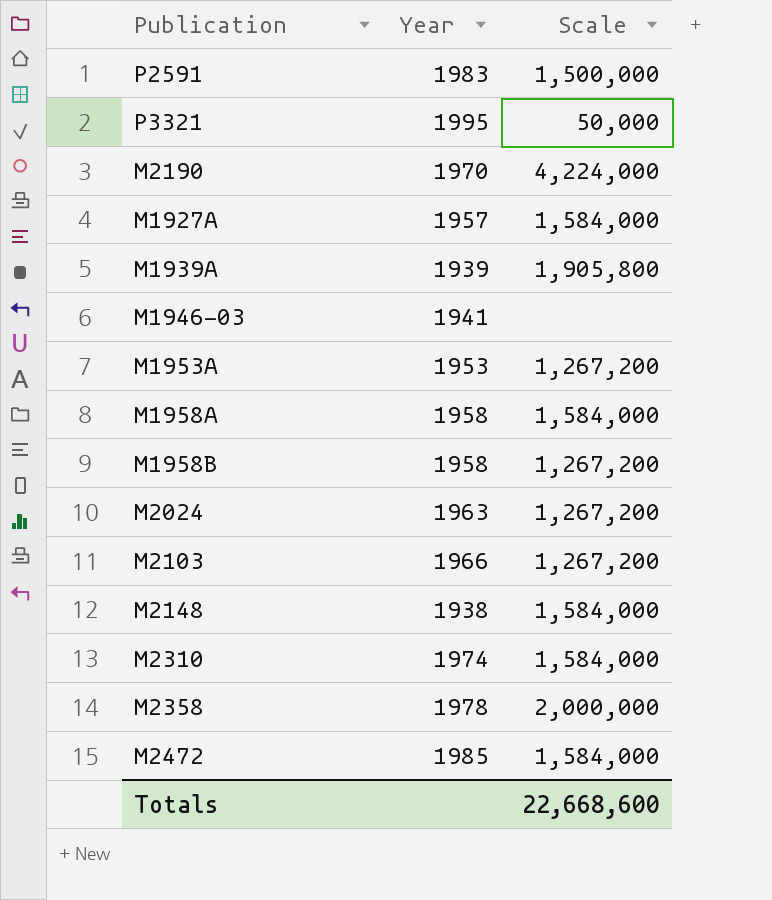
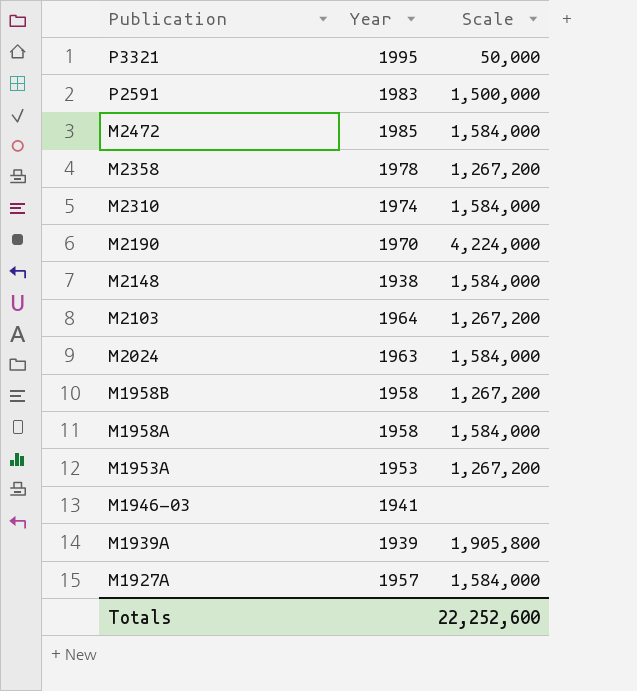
row order: none -> Publication descending
M2358 | Scale: 2,000,000 -> 1,267,200
M2103 | Year: 1966 -> 1964
M2024 | Scale: 1,267,200 -> 1,584,000
Totals | Scale: 22,668,600 -> 22,252,600

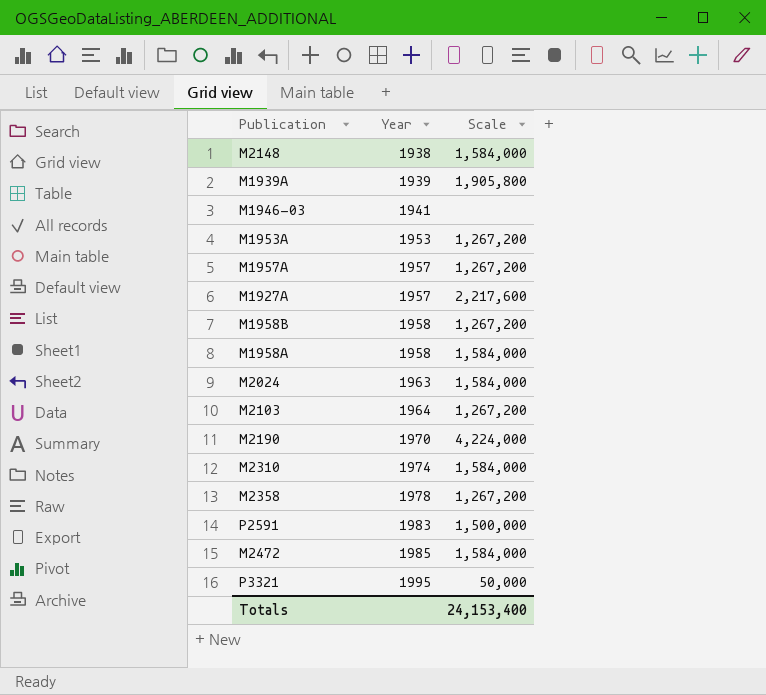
row order: Publication descending -> Year ascending
row M1957A: none -> 1957 | 1,267,200
M1927A | Scale: 1,584,000 -> 2,217,600
Totals | Scale: 22,252,600 -> 24,153,400

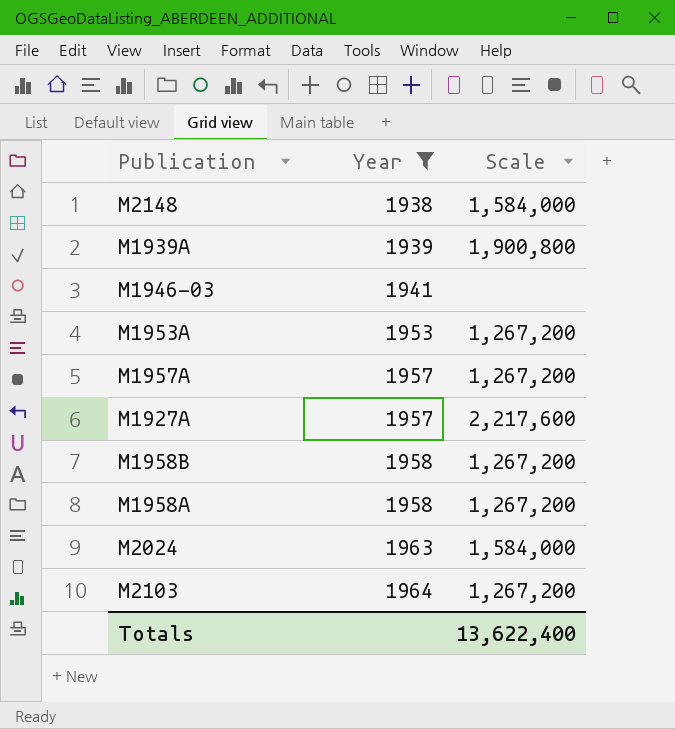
filter: none -> Year <= 1964
M1939A | Scale: 1,905,800 -> 1,900,800
M1958A | Scale: 1,584,000 -> 1,267,200
Totals | Scale: 24,153,400 -> 13,622,400

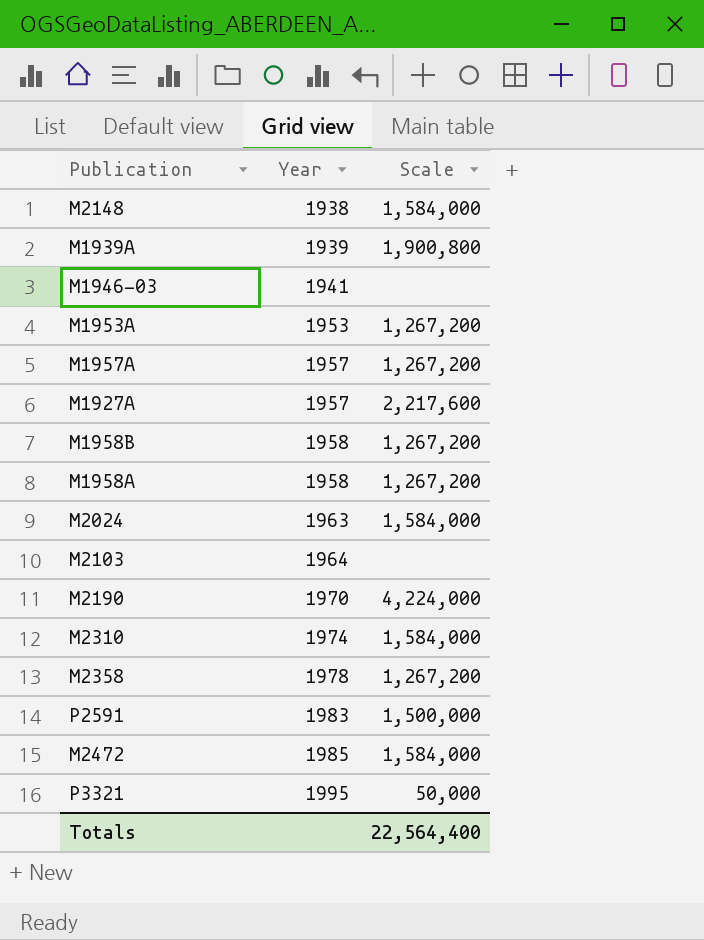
filter: Year <= 1964 -> none
M2103 | Scale: 1,267,200 -> none
Totals | Scale: 13,622,400 -> 22,564,400

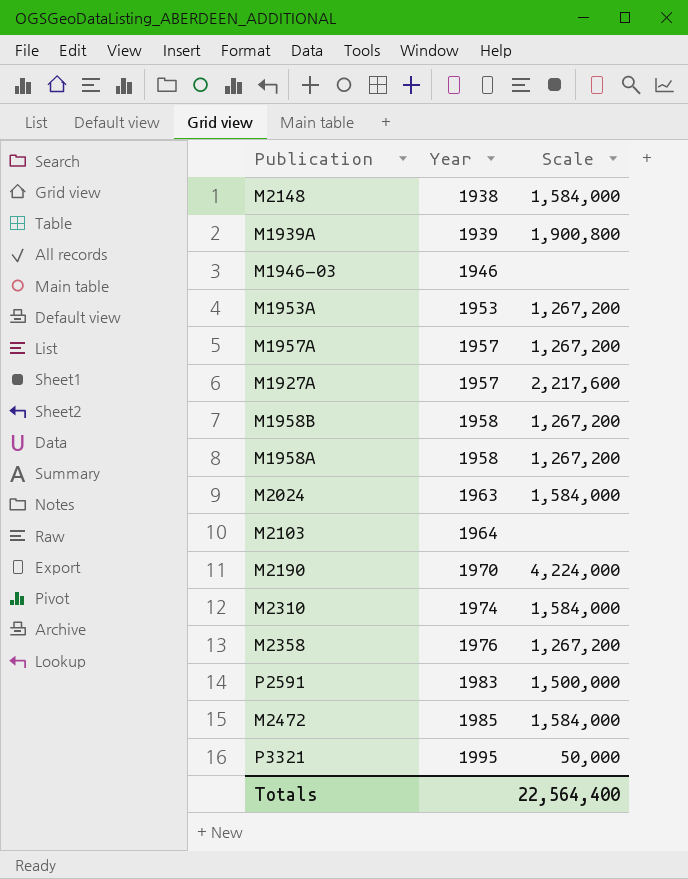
M1946-03 | Year: 1941 -> 1946
M2358 | Year: 1978 -> 1976

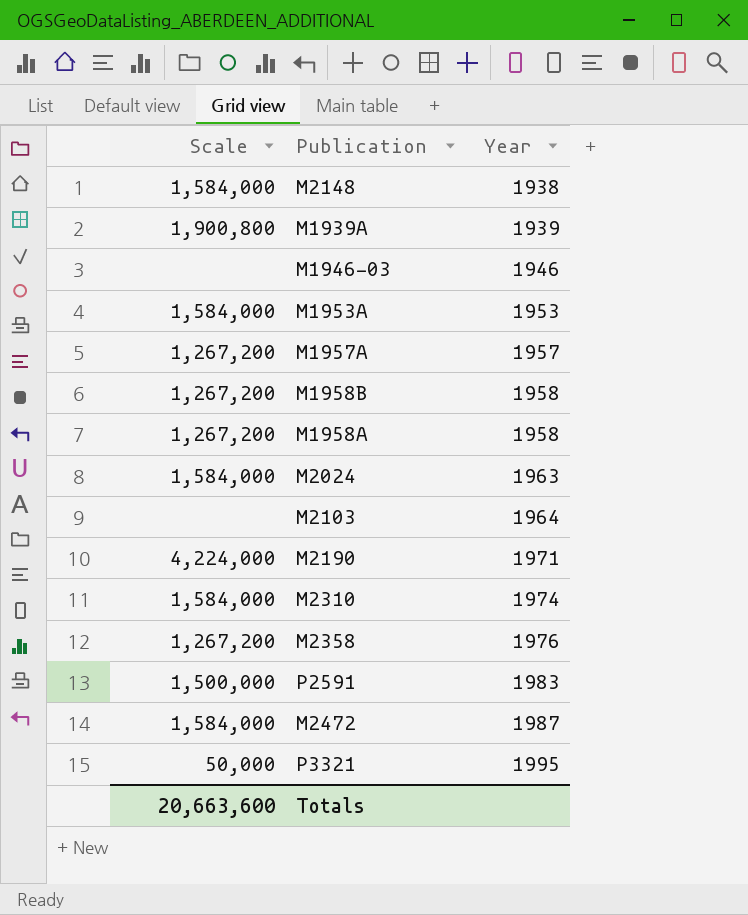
column Scale | position: 3 -> 1
row M1927A: 1957 | 2,217,600 -> none
M1953A | Scale: 1,267,200 -> 1,584,000
M2190 | Year: 1970 -> 1971
M2472 | Year: 1985 -> 1987
Totals | Scale: 22,564,400 -> 20,663,600

